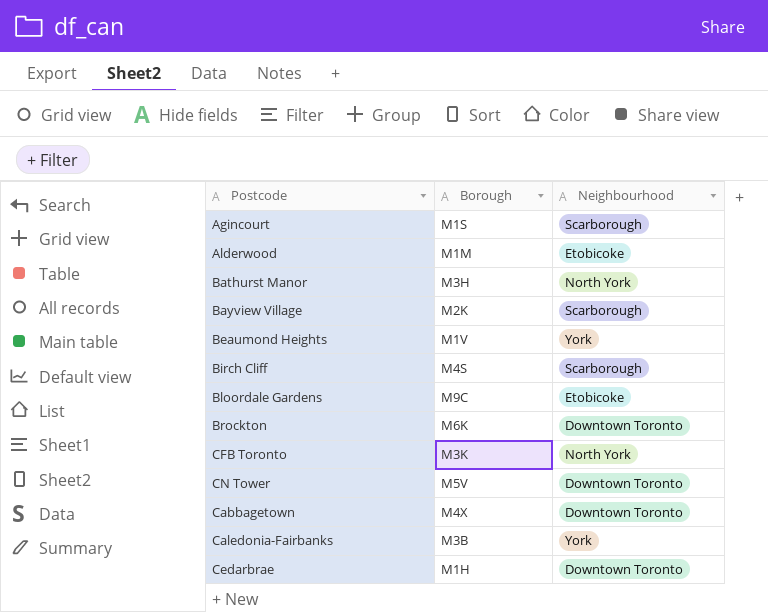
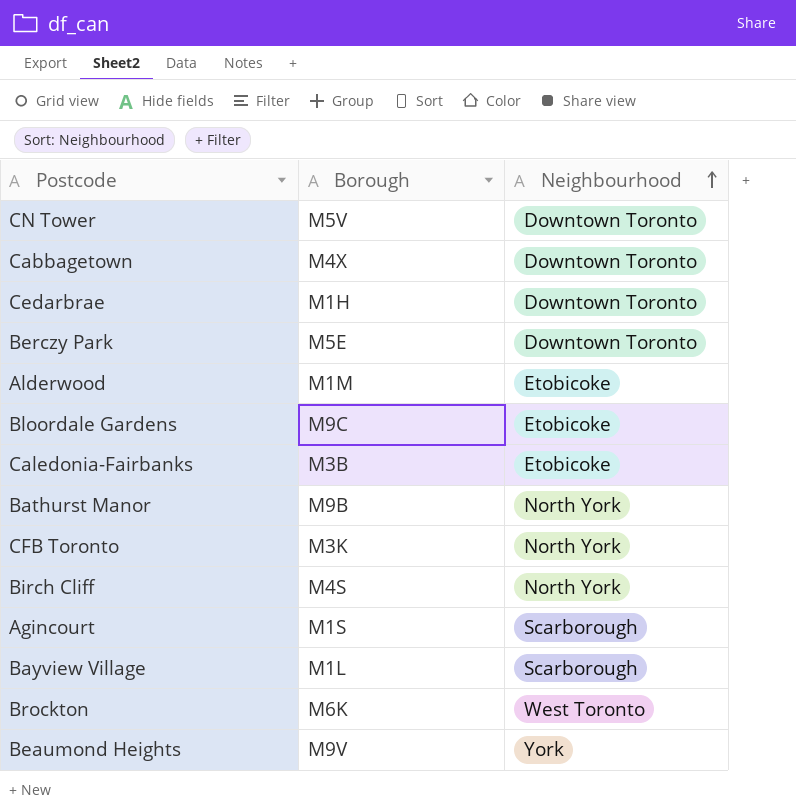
row order: none -> Neighbourhood ascending
row Berczy Park: none -> M5E | Downtown Toronto
Caledonia-Fairbanks | Neighbourhood: York -> Etobicoke
Bathurst Manor | Borough: M3H -> M9B
Birch Cliff | Neighbourhood: Scarborough -> North York
Bayview Village | Borough: M2K -> M1L
Brockton | Neighbourhood: Downtown Toronto -> West Toronto
Beaumond Heights | Borough: M1V -> M9V

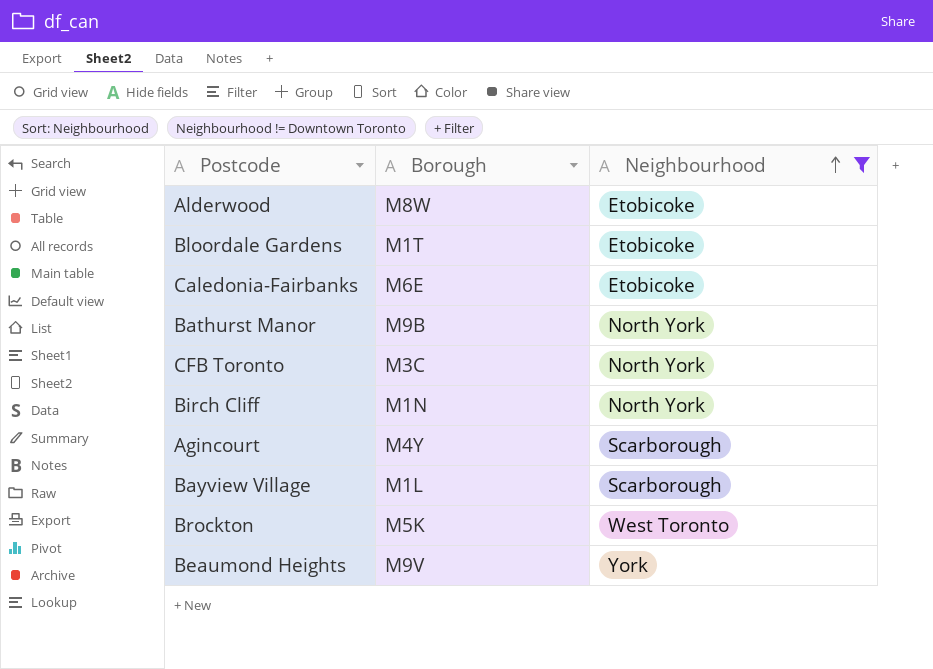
filter: none -> Neighbourhood != Downtown Toronto
Alderwood | Borough: M1M -> M8W
Bloordale Gardens | Borough: M9C -> M1T
Caledonia-Fairbanks | Borough: M3B -> M6E
CFB Toronto | Borough: M3K -> M3C
Birch Cliff | Borough: M4S -> M1N
Agincourt | Borough: M1S -> M4Y
Brockton | Borough: M6K -> M5K

